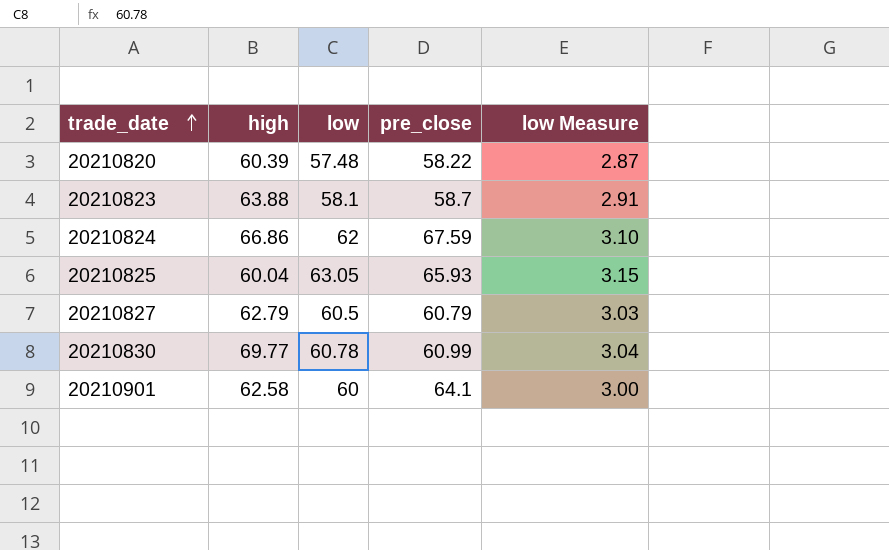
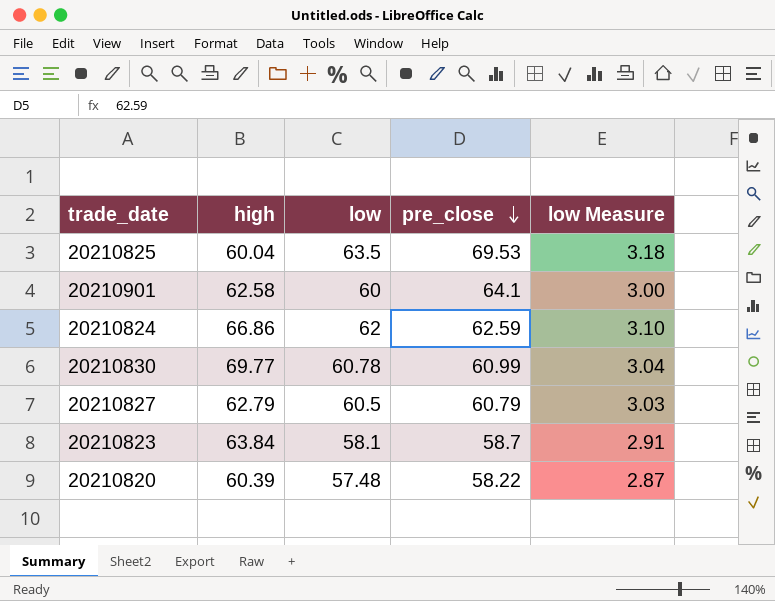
row order: trade_date ascending -> pre_close descending
20210825 | low: 63.05 -> 63.5
20210825 | pre_close: 65.93 -> 69.53
20210825 | low Measure: 3.15 -> 3.18
20210824 | pre_close: 67.59 -> 62.59
20210823 | high: 63.88 -> 63.84

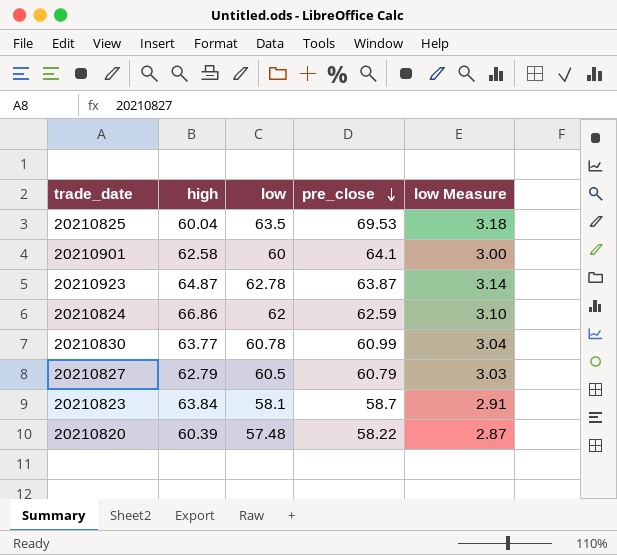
row 20210923: none -> 64.87 | 62.78 | 63.87 | 3.14
20210830 | high: 69.77 -> 63.77

